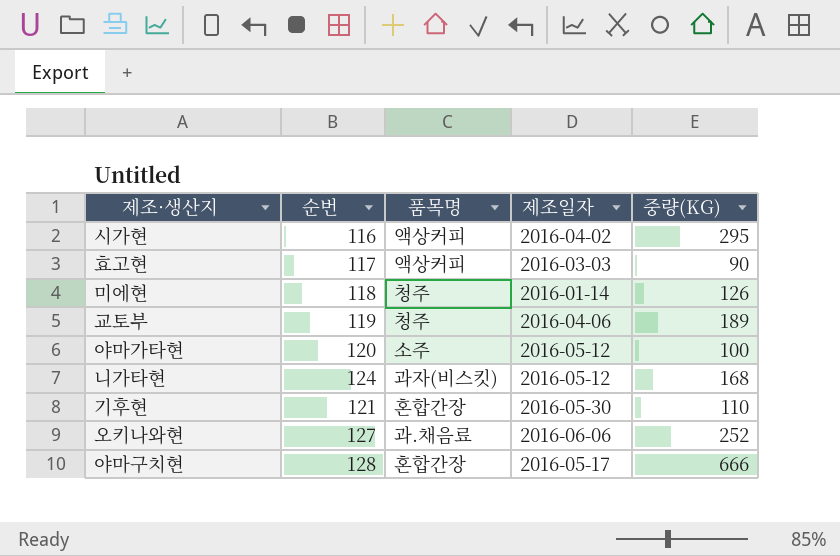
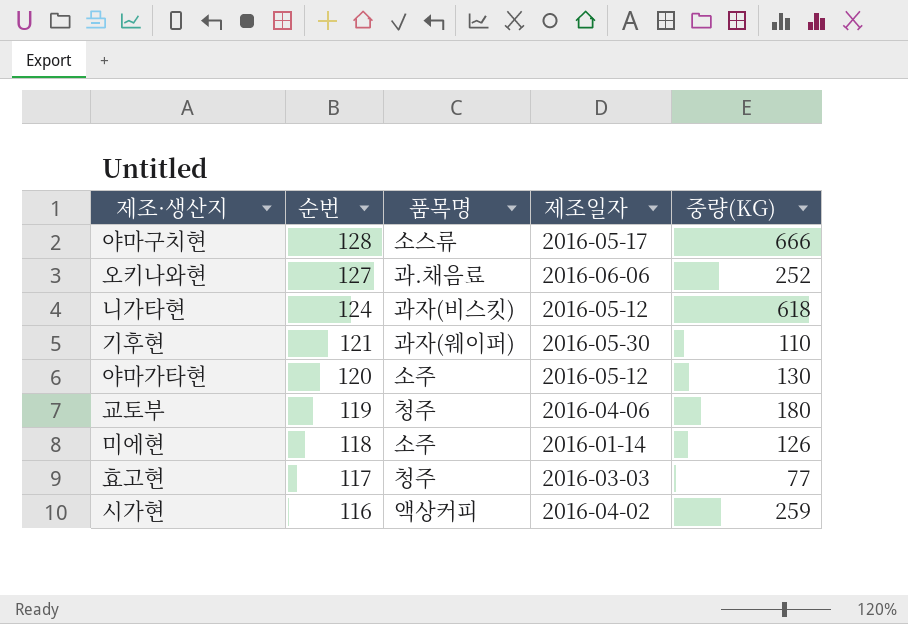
row order: none -> 순번 descending
야마구치현 | 품목명: 혼합간장 -> 소스류
니가타현 | 중량(KG): 168 -> 618
기후현 | 품목명: 혼합간장 -> 과자(웨이퍼)
야마가타현 | 중량(KG): 100 -> 130
교토부 | 중량(KG): 189 -> 180
미에현 | 품목명: 청주 -> 소주
효고현 | 품목명: 액상커피 -> 청주
효고현 | 중량(KG): 90 -> 77
시가현 | 중량(KG): 295 -> 259

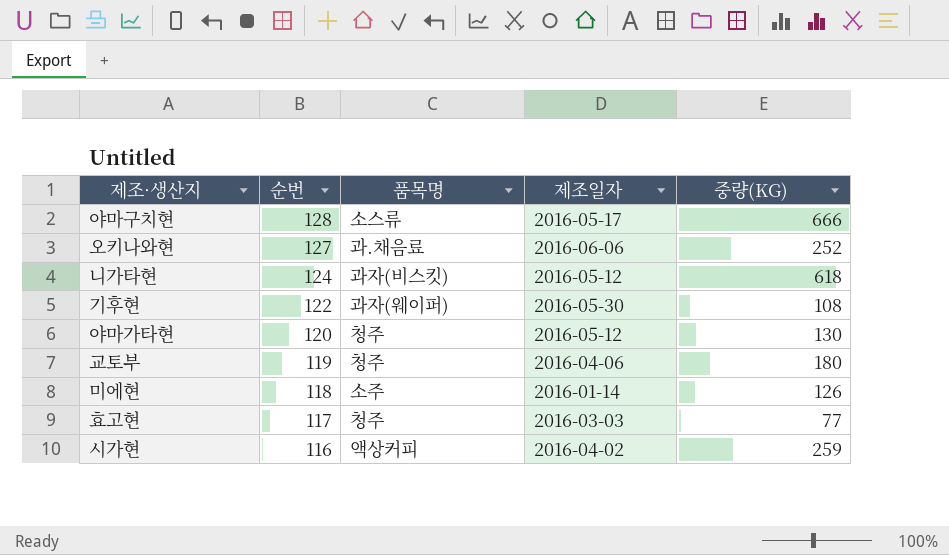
기후현 | 순번: 121 -> 122
기후현 | 중량(KG): 110 -> 108
야마가타현 | 품목명: 소주 -> 청주

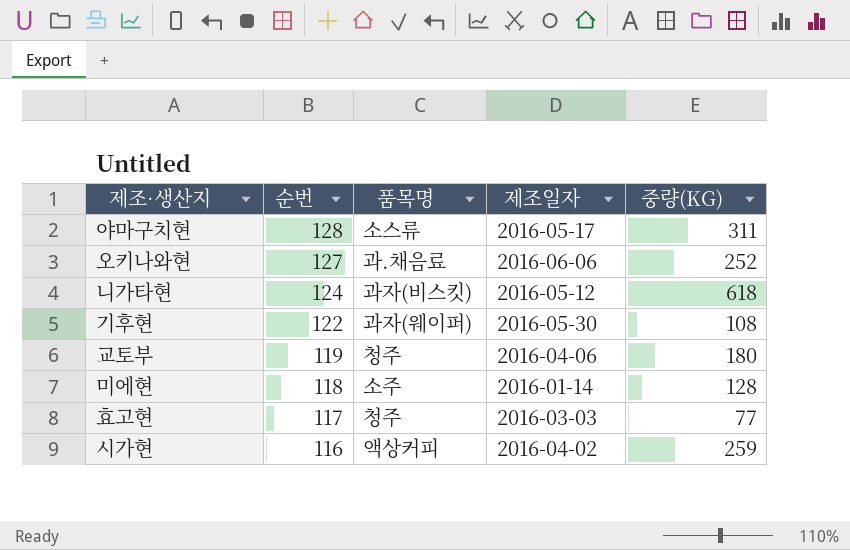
row 야마가타현: 120 | 청주 | 2016-05-12 | 130 -> none
야마구치현 | 중량(KG): 666 -> 311
미에현 | 중량(KG): 126 -> 128

